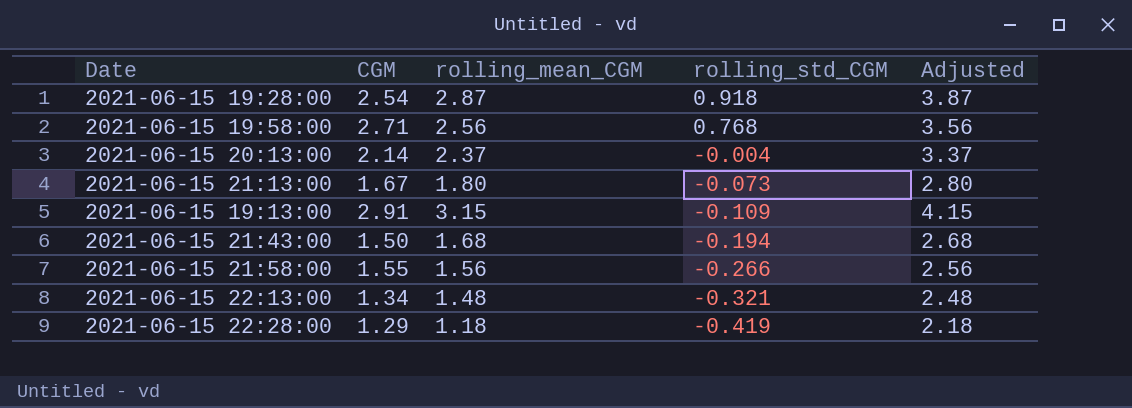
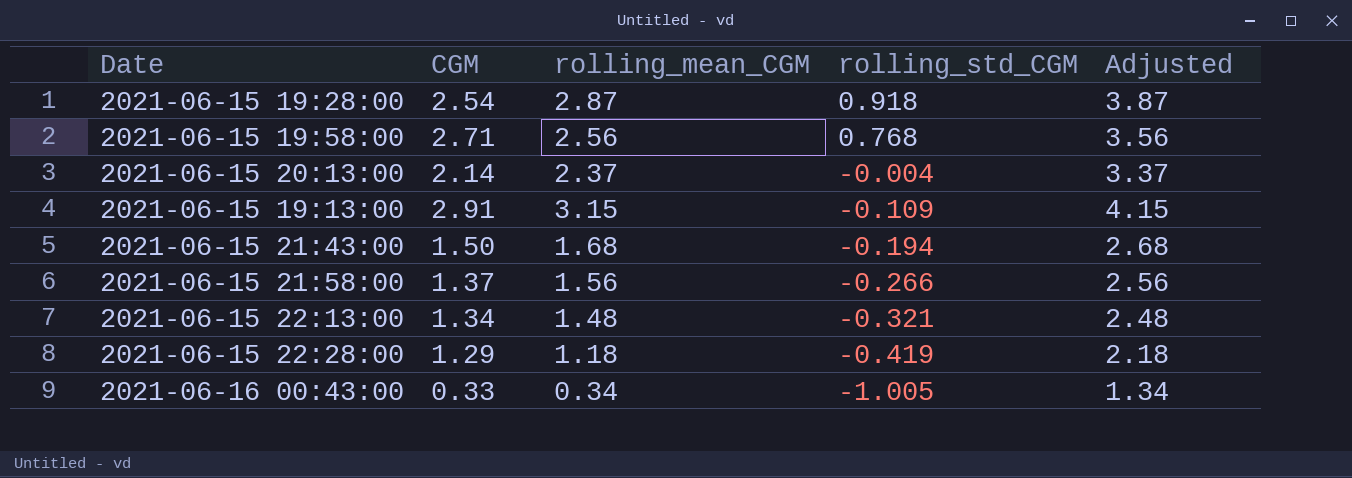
row 2021-06-15 21:13:00: 1.67 | 1.80 | -0.073 | 2.80 -> none
2021-06-15 21:58:00 | CGM: 1.55 -> 1.37
row 2021-06-16 00:43:00: none -> 0.33 | 0.34 | -1.005 | 1.34

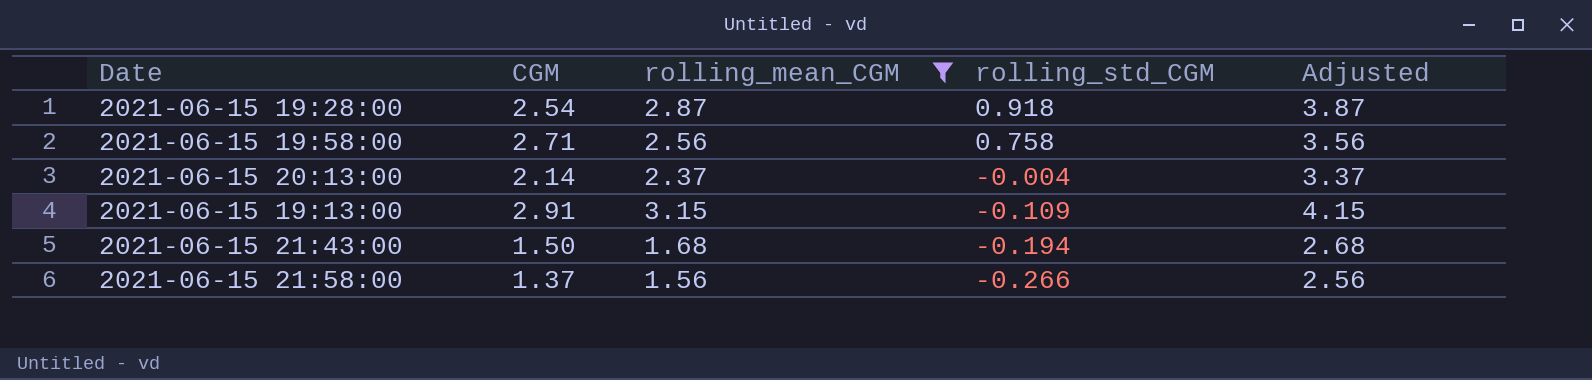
filter: none -> rolling_mean_CGM >= 1.56
2021-06-15 19:58:00 | rolling_std_CGM: 0.768 -> 0.758

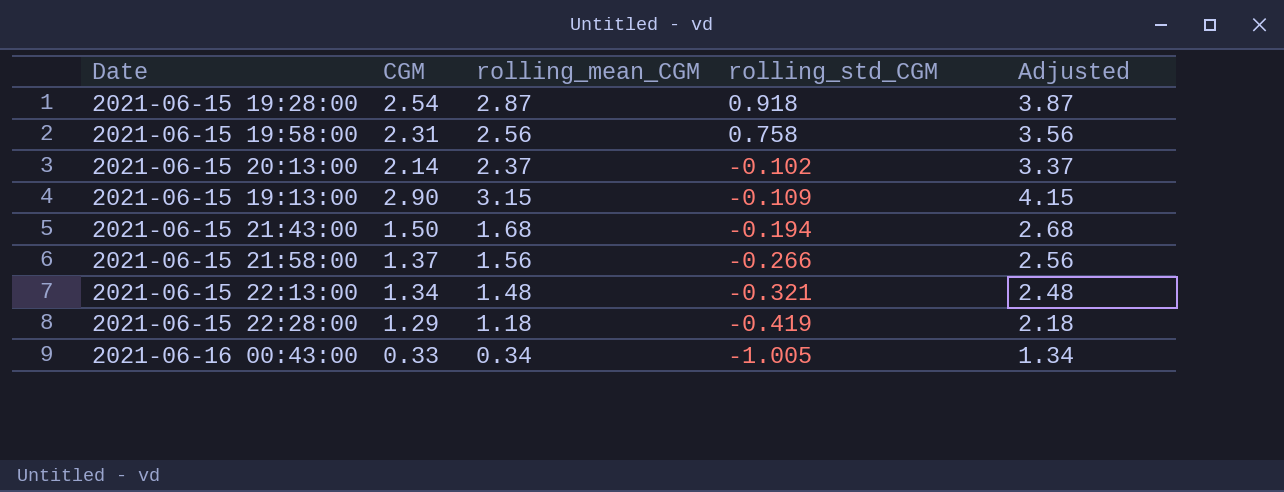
filter: rolling_mean_CGM >= 1.56 -> none
2021-06-15 19:58:00 | CGM: 2.71 -> 2.31
2021-06-15 20:13:00 | rolling_std_CGM: -0.004 -> -0.102
2021-06-15 19:13:00 | CGM: 2.91 -> 2.90

